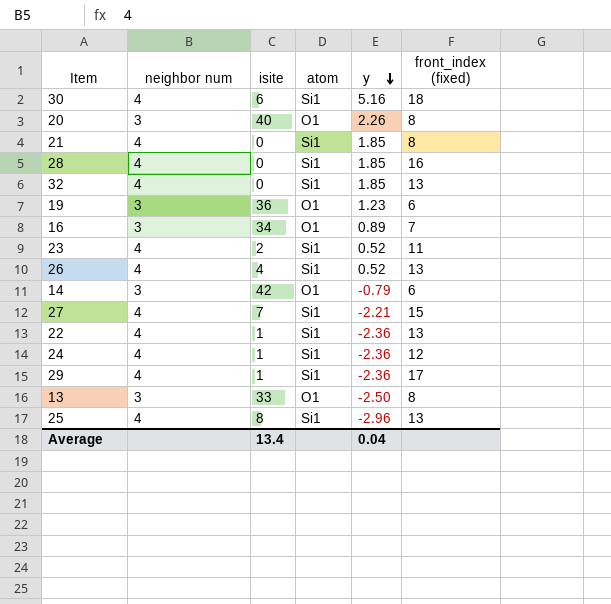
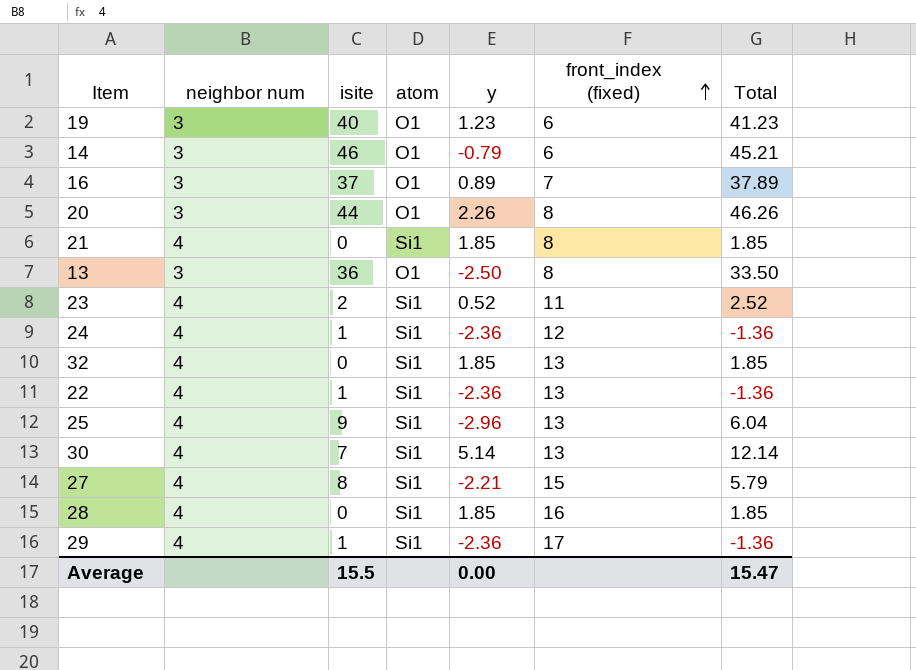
row order: y descending -> front_index (fixed) ascending
column Total | formula: none -> [isite] + [y]
row 26: 4 | 4 | Si1 | 0.52 | 13 -> none
19 | isite: 36 -> 40
14 | isite: 42 -> 46
16 | isite: 34 -> 37
20 | isite: 40 -> 44
13 | isite: 33 -> 36
25 | isite: 8 -> 9
30 | isite: 6 -> 7
30 | y: 5.16 -> 5.14
30 | front_index (fixed): 18 -> 13
27 | isite: 7 -> 8
Average | isite: 13.4 -> 15.5
Average | y: 0.04 -> 0.00

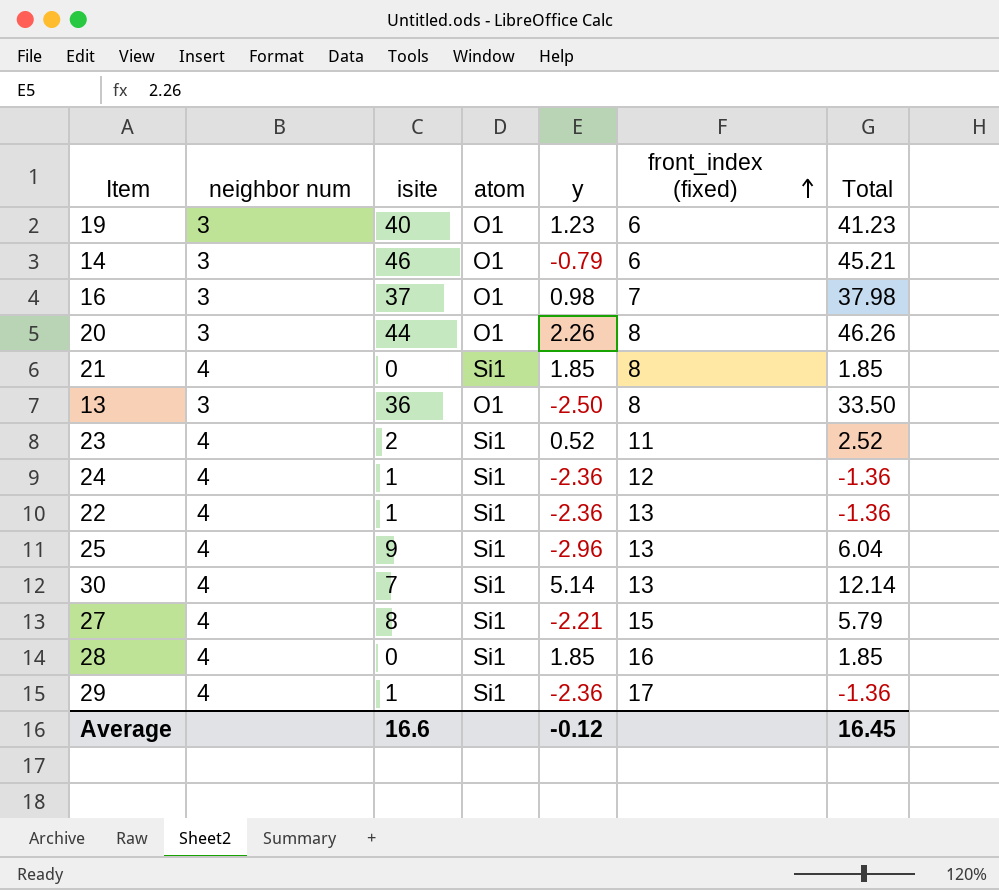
row 32: 4 | 0 | Si1 | 1.85 | 13 | 1.85 -> none
16 | y: 0.89 -> 0.98
16 | Total: 37.89 -> 37.98
Average | isite: 15.5 -> 16.6
Average | y: 0.00 -> -0.12
Average | Total: 15.47 -> 16.45

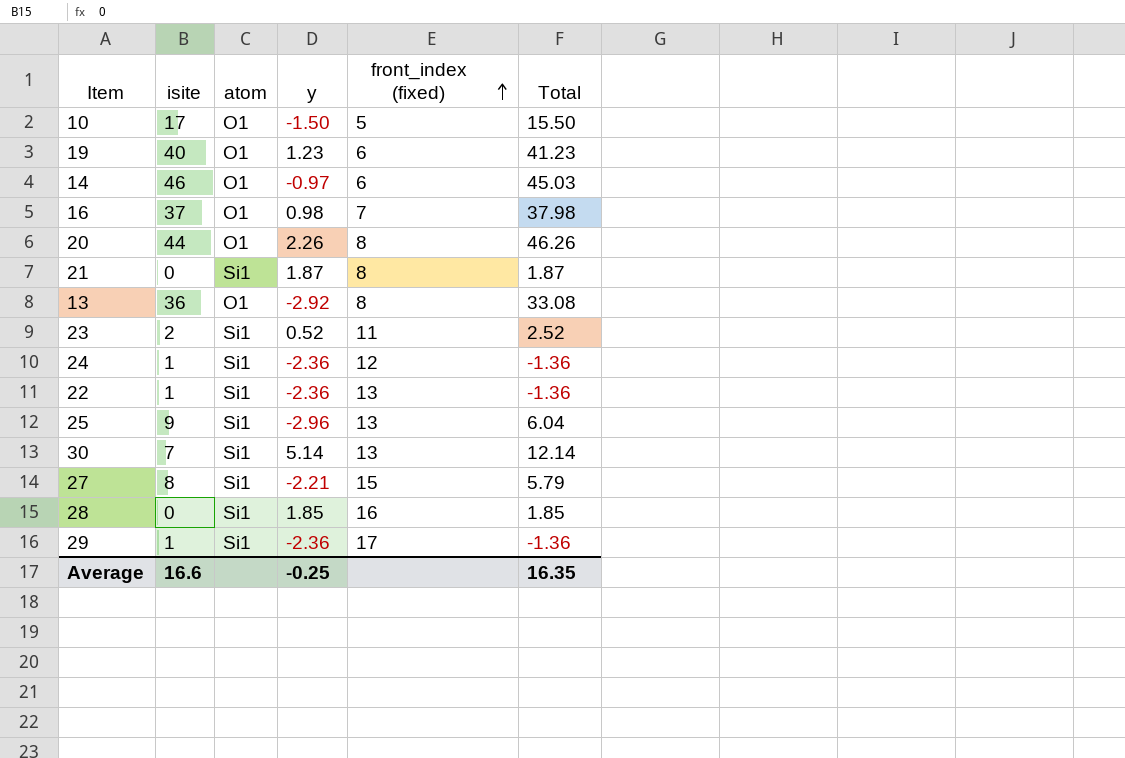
column neighbor num | position: 2 -> none
row 10: none -> 17 | O1 | -1.50 | 5 | 15.50
14 | y: -0.79 -> -0.97
14 | Total: 45.21 -> 45.03
21 | y: 1.85 -> 1.87
21 | Total: 1.85 -> 1.87
13 | y: -2.50 -> -2.92
13 | Total: 33.50 -> 33.08
Average | y: -0.12 -> -0.25
Average | Total: 16.45 -> 16.35

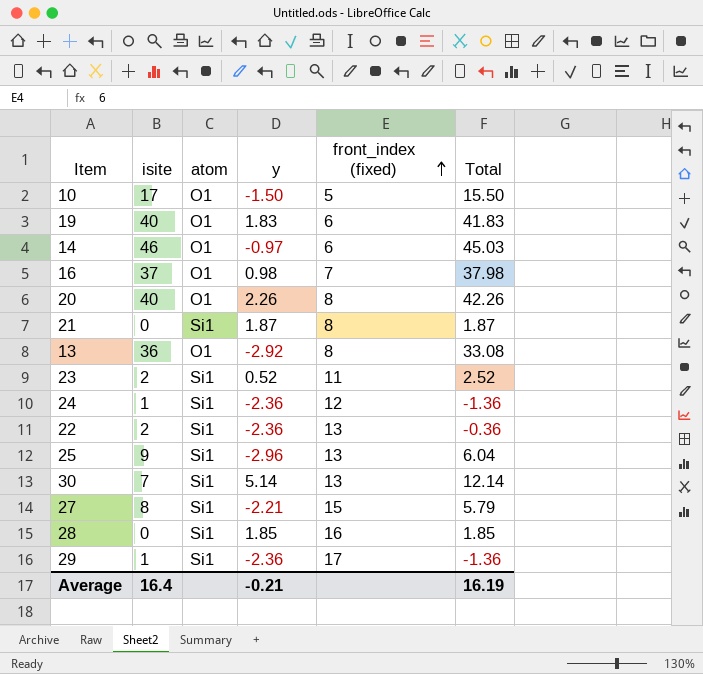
19 | y: 1.23 -> 1.83
19 | Total: 41.23 -> 41.83
20 | isite: 44 -> 40
20 | Total: 46.26 -> 42.26
22 | isite: 1 -> 2
22 | Total: -1.36 -> -0.36
Average | isite: 16.6 -> 16.4
Average | y: -0.25 -> -0.21
Average | Total: 16.35 -> 16.19

